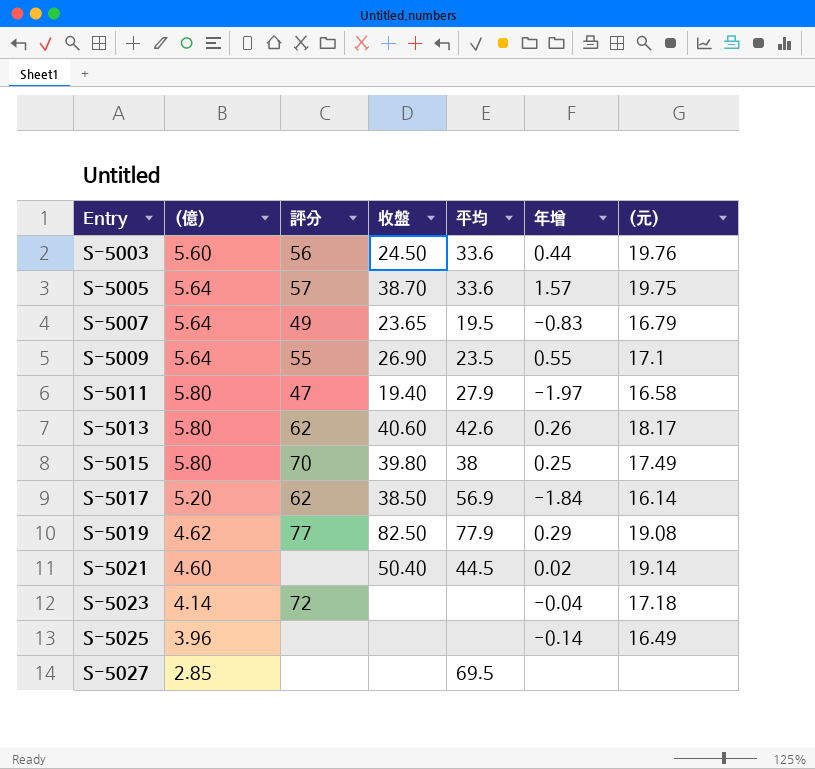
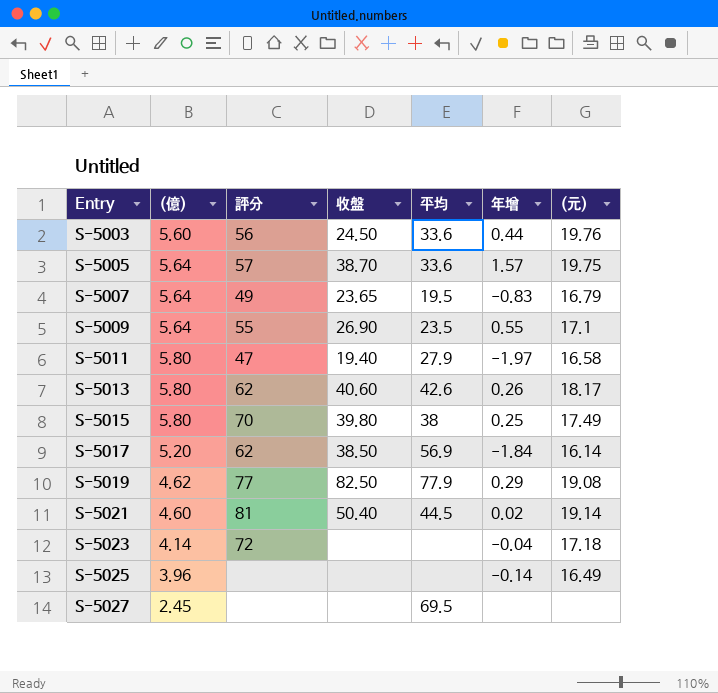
S-5021 | 評分: none -> 81
S-5027 | (億): 2.85 -> 2.45

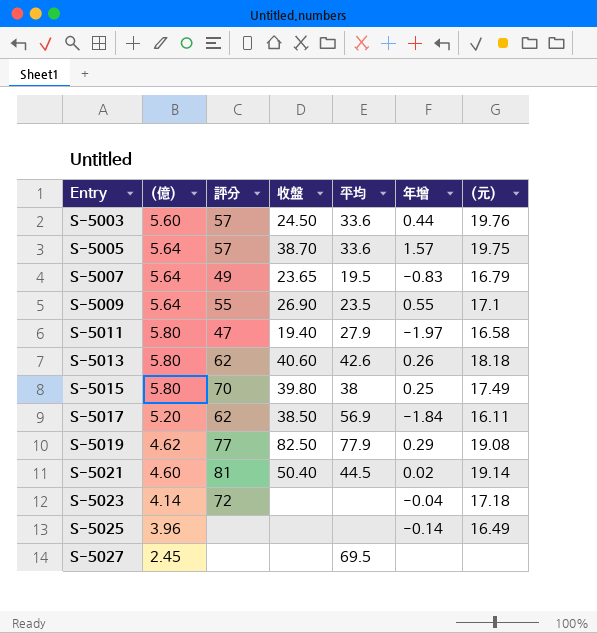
S-5003 | 評分: 56 -> 57
S-5013 | (元): 18.17 -> 18.18
S-5017 | (元): 16.14 -> 16.11

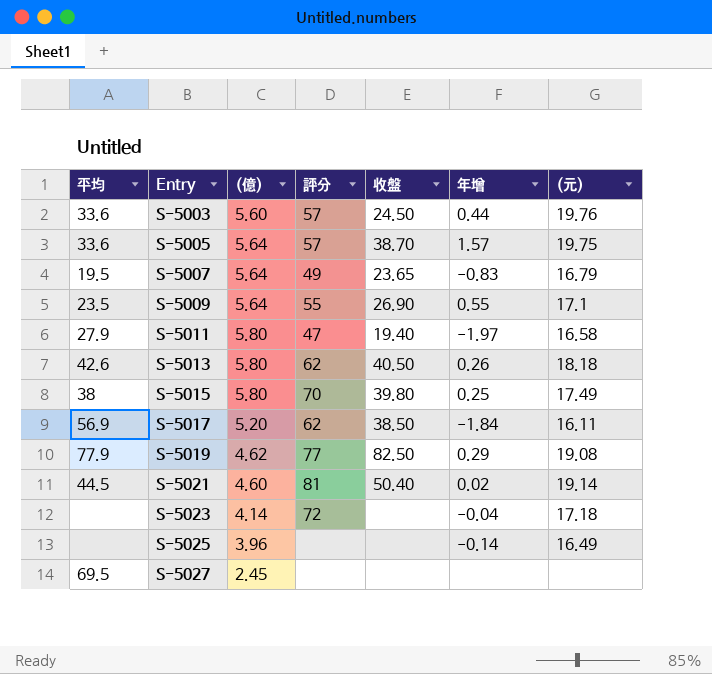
column 平均 | position: 5 -> 1
S-5013 | 收盤: 40.60 -> 40.50

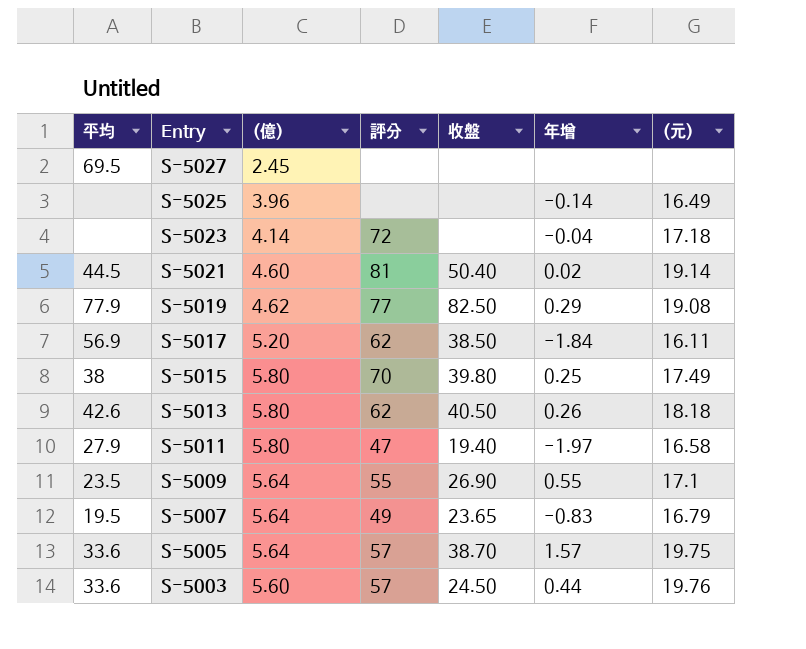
row order: Entry ascending -> Entry descending

